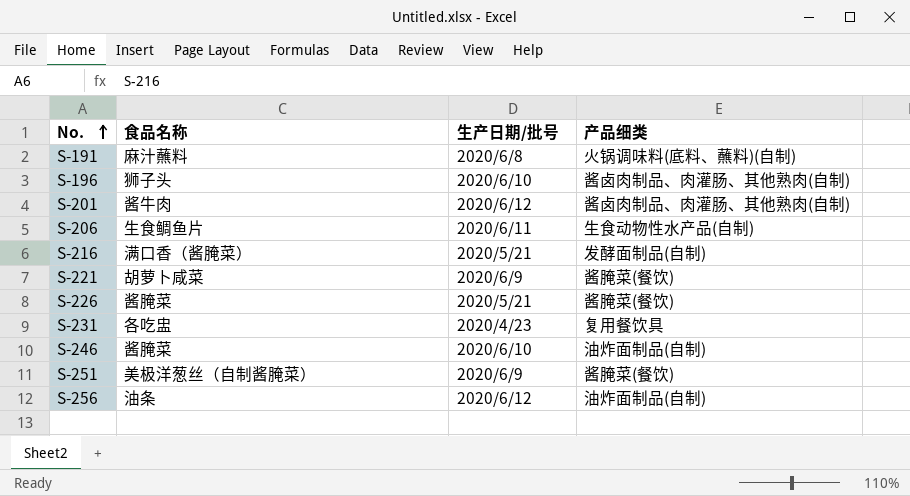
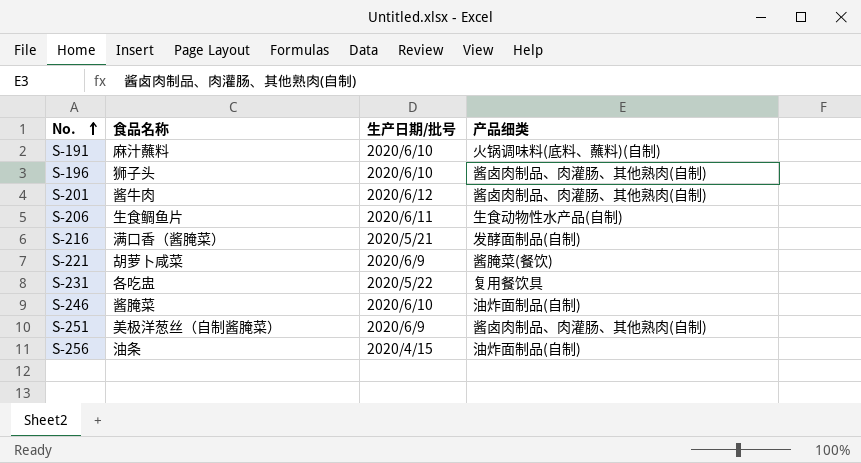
row S-226: 酱腌菜 | 2020/5/21 | 酱腌菜(餐饮) -> none
S-191 | 生产日期/批号: 2020/6/8 -> 2020/6/10
S-231 | 生产日期/批号: 2020/4/23 -> 2020/5/22
S-251 | 产品细类: 酱腌菜(餐饮) -> 酱卤肉制品、肉灌肠、其他熟肉(自制)
S-256 | 生产日期/批号: 2020/6/12 -> 2020/4/15

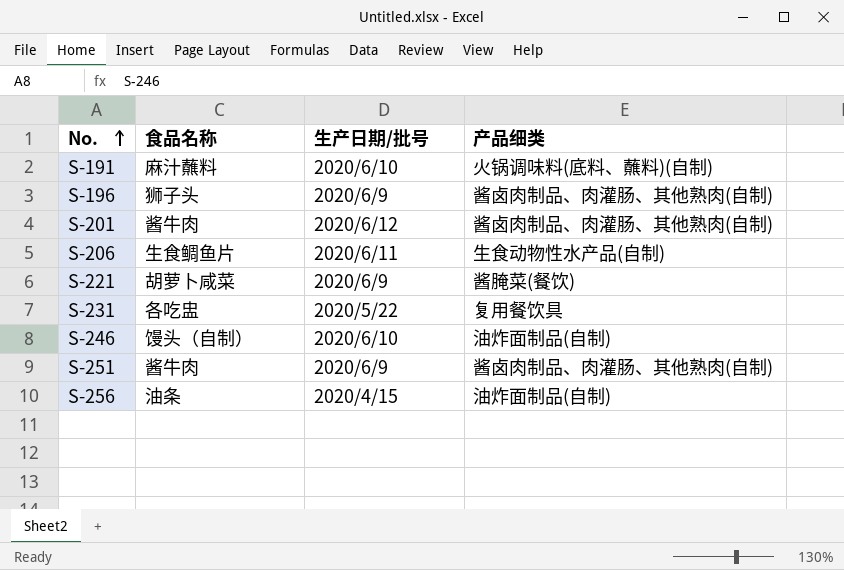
row S-216: 满口香（酱腌菜） | 2020/5/21 | 发酵面制品(自制) -> none
S-196 | 生产日期/批号: 2020/6/10 -> 2020/6/9
S-246 | 食品名称: 酱腌菜 -> 馒头（自制）
S-251 | 食品名称: 美极洋葱丝（自制酱腌菜） -> 酱牛肉

